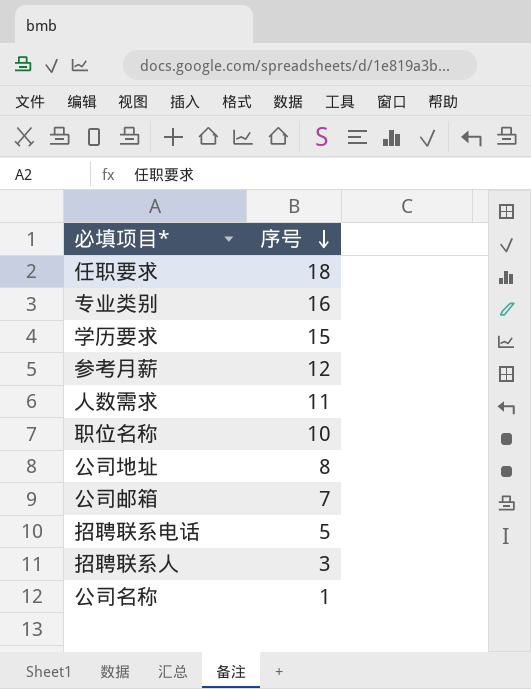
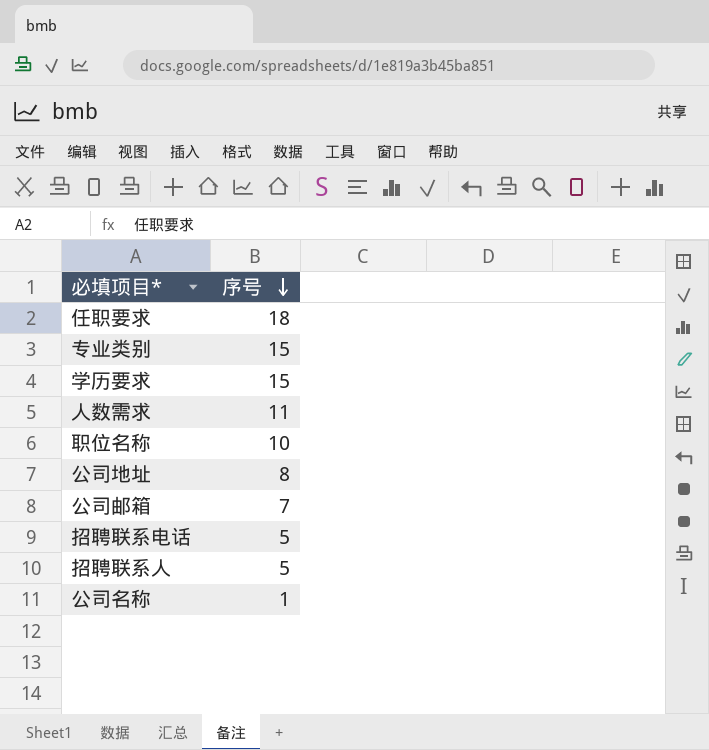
row 参考月薪: 12 -> none
专业类别 | 序号: 16 -> 15
招聘联系人 | 序号: 3 -> 5

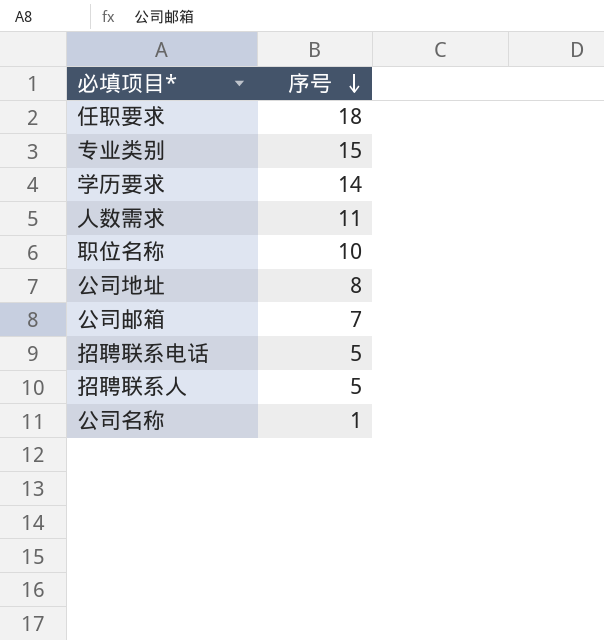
学历要求 | 序号: 15 -> 14

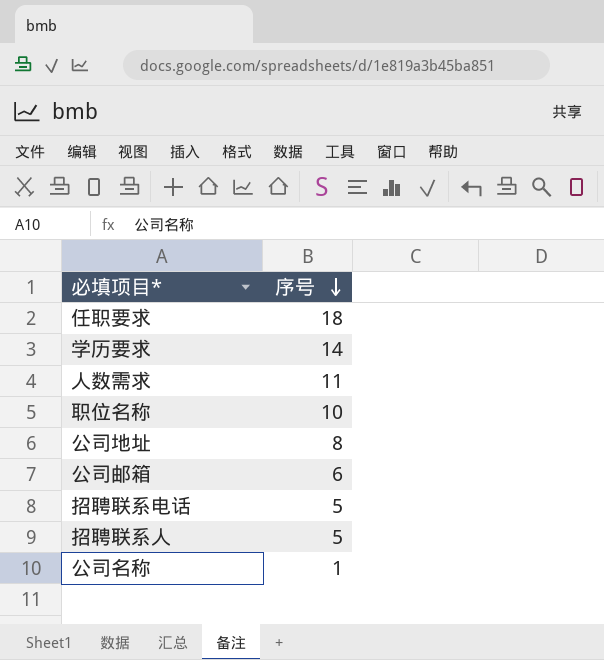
row 专业类别: 15 -> none
公司邮箱 | 序号: 7 -> 6

